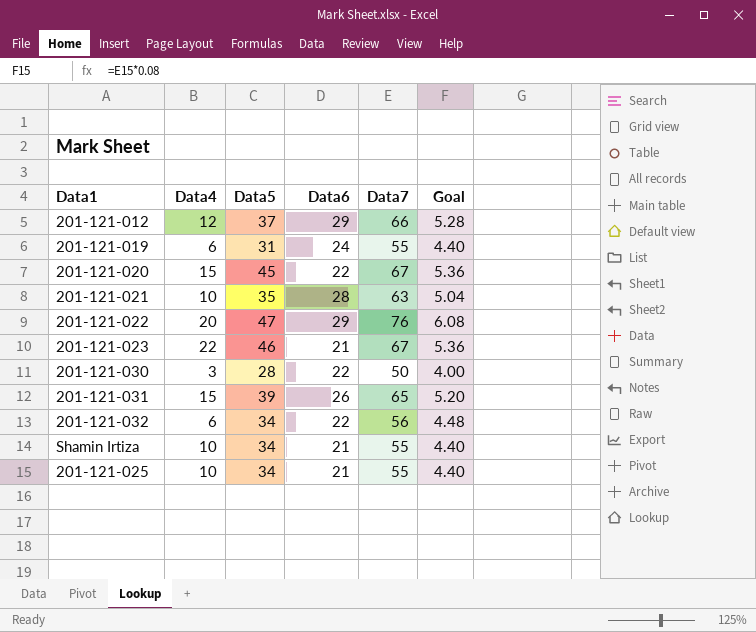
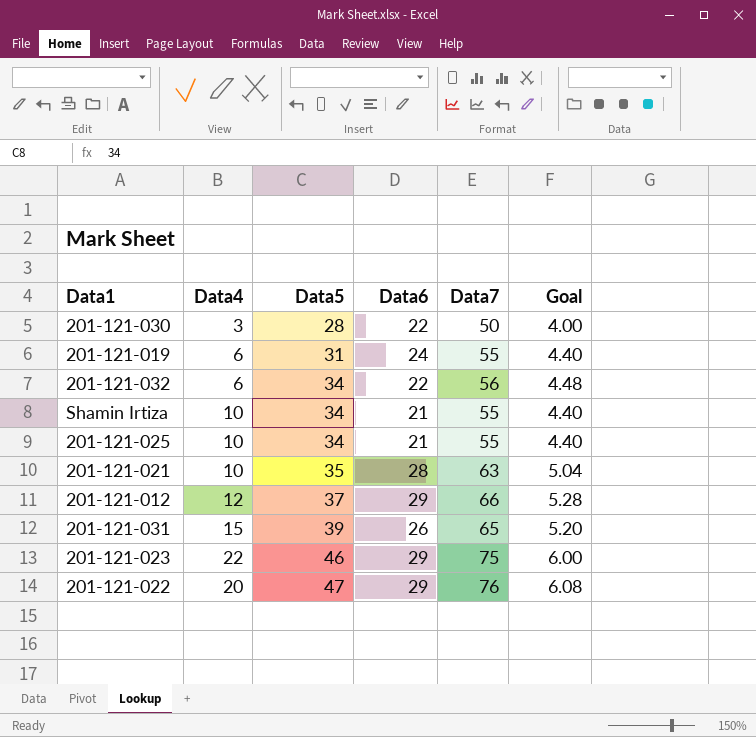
row order: none -> Data5 ascending
row 201-121-020: 15 | 45 | 22 | 67 | 5.36 -> none
201-121-023 | Data6: 21 -> 29
201-121-023 | Data7: 67 -> 75
201-121-023 | Goal: 5.36 -> 6.00

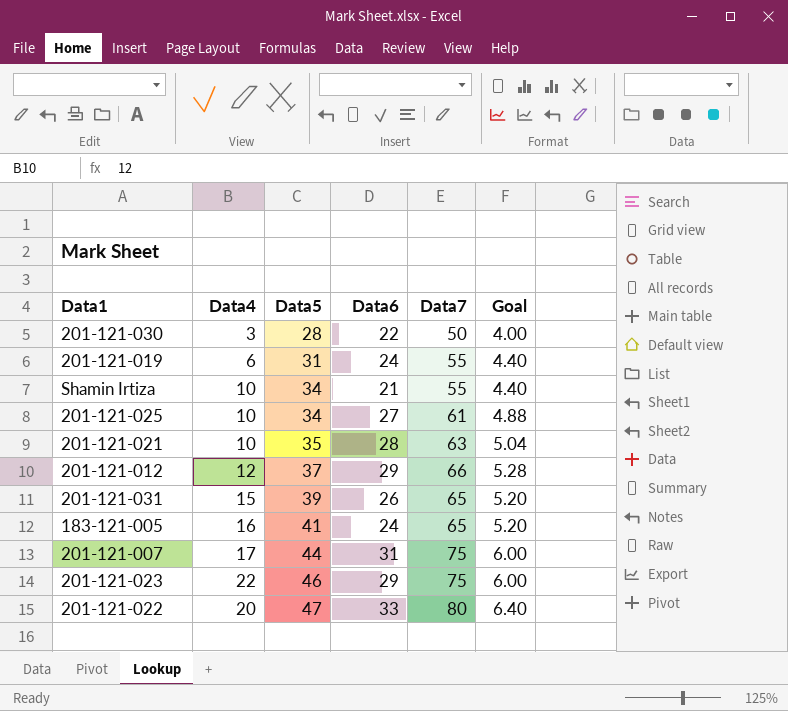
row 201-121-032: 6 | 34 | 22 | 56 | 4.48 -> none
201-121-025 | Data6: 21 -> 27
201-121-025 | Data7: 55 -> 61
201-121-025 | Goal: 4.40 -> 4.88
row 183-121-005: none -> 16 | 41 | 24 | 65 | 5.20
row 201-121-007: none -> 17 | 44 | 31 | 75 | 6.00
201-121-022 | Data6: 29 -> 33
201-121-022 | Data7: 76 -> 80
201-121-022 | Goal: 6.08 -> 6.40

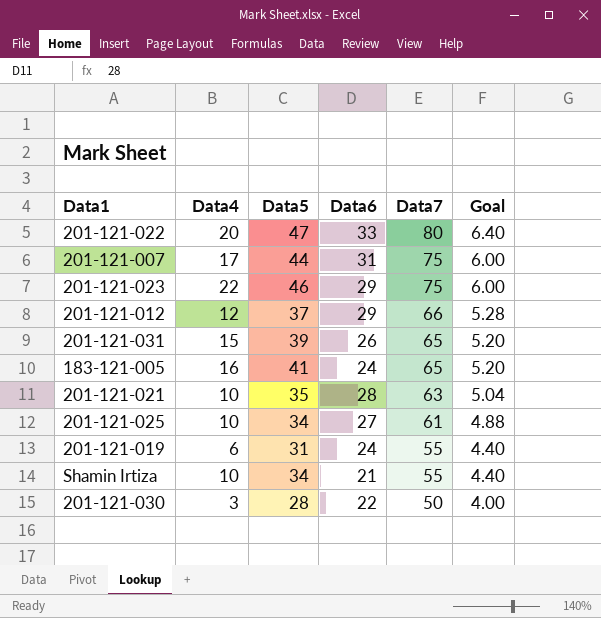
row order: Data5 ascending -> Data7 descending

